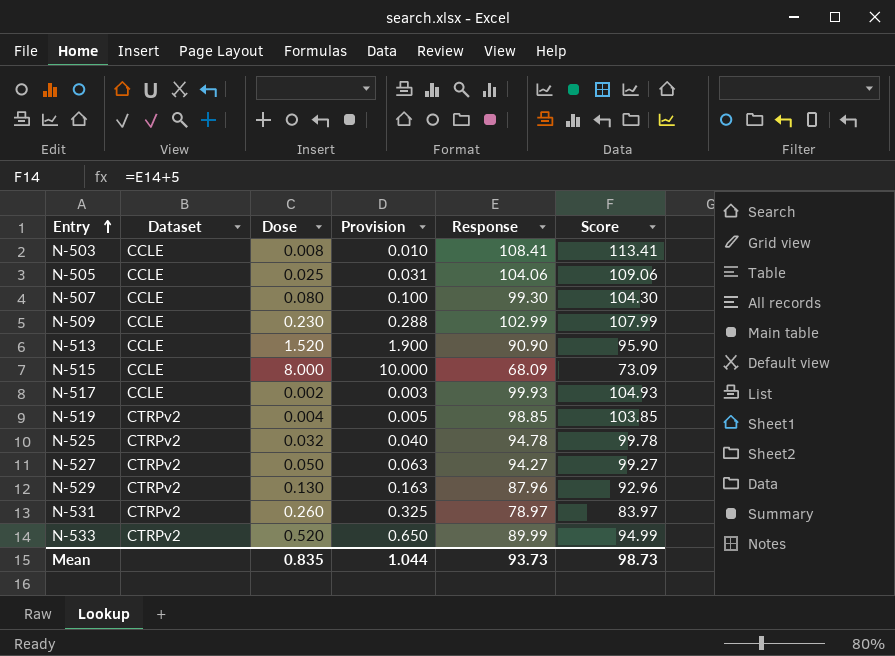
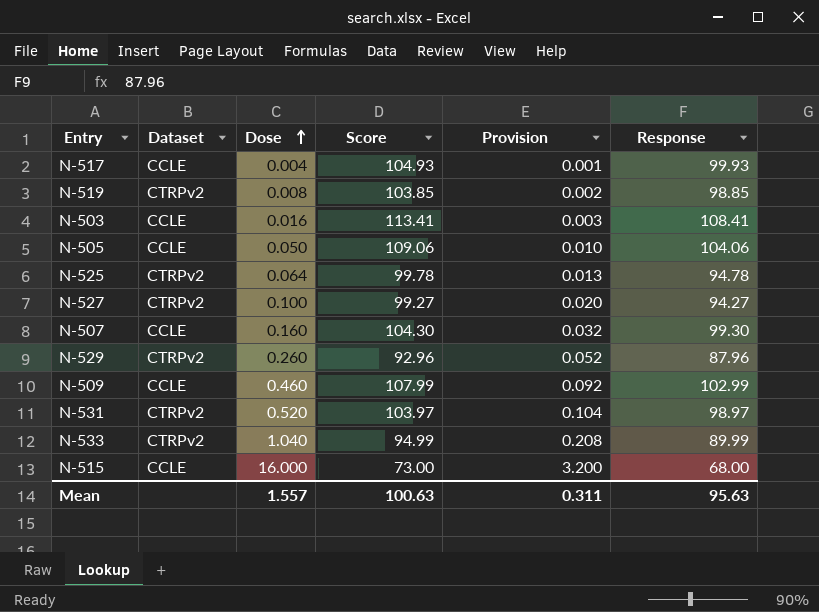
row order: Entry ascending -> Dose ascending
column Score | position: 6 -> 4
column Provision | formula: [Dose] * 1.25 -> [Dose] * 0.2
row N-513: CCLE | 1.520 | 1.900 | 90.90 | 95.90 -> none
N-517 | Dose: 0.002 -> 0.004
N-519 | Dose: 0.004 -> 0.008
N-503 | Dose: 0.008 -> 0.016
N-505 | Dose: 0.025 -> 0.050
N-525 | Dose: 0.032 -> 0.064
N-527 | Dose: 0.050 -> 0.100
N-507 | Dose: 0.080 -> 0.160
N-529 | Dose: 0.130 -> 0.260
N-509 | Dose: 0.230 -> 0.460
N-531 | Dose: 0.260 -> 0.520
N-531 | Score: 83.97 -> 103.97
N-531 | Response: 78.97 -> 98.97
N-533 | Dose: 0.520 -> 1.040
N-515 | Dose: 8.000 -> 16.000
N-515 | Score: 73.09 -> 73.00
N-515 | Response: 68.09 -> 68.00
Mean | Dose: 0.835 -> 1.557
Mean | Score: 98.73 -> 100.63
Mean | Provision: 1.044 -> 0.311
Mean | Response: 93.73 -> 95.63

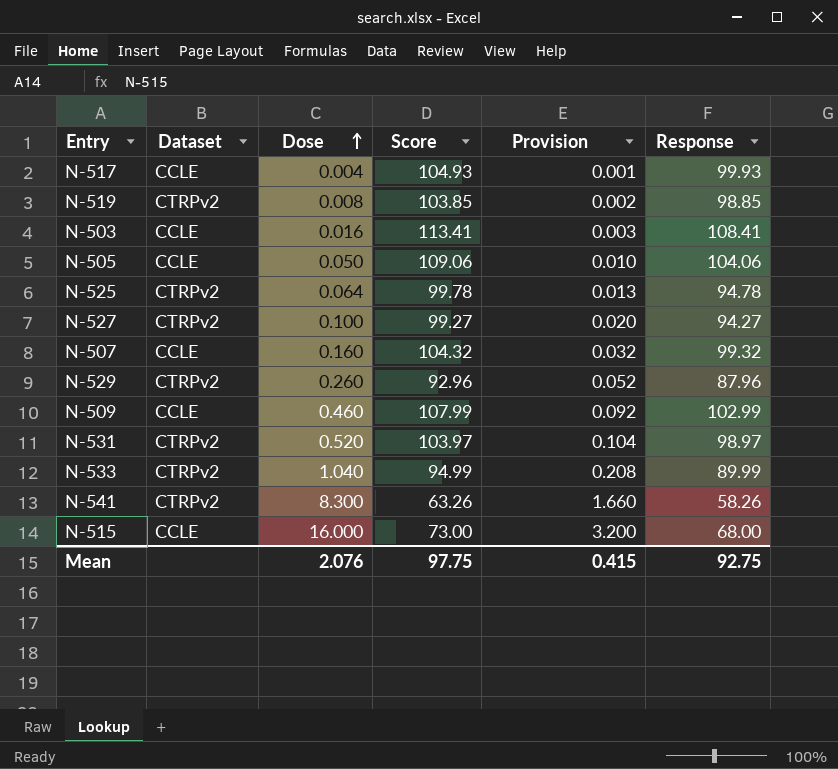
N-507 | Score: 104.30 -> 104.32
N-507 | Response: 99.30 -> 99.32
row N-541: none -> CTRPv2 | 8.300 | 63.26 | 1.660 | 58.26
Mean | Dose: 1.557 -> 2.076
Mean | Score: 100.63 -> 97.75
Mean | Provision: 0.311 -> 0.415
Mean | Response: 95.63 -> 92.75

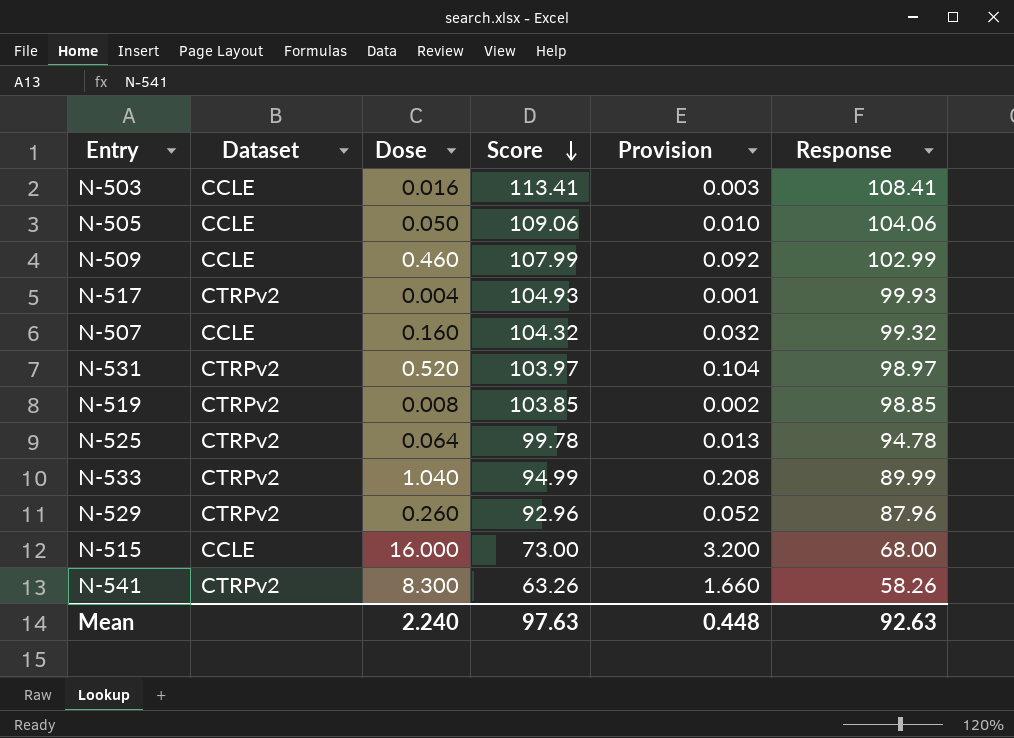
row order: Dose ascending -> Score descending
row N-527: CTRPv2 | 0.100 | 99.27 | 0.020 | 94.27 -> none
N-517 | Dataset: CCLE -> CTRPv2
Mean | Dose: 2.076 -> 2.240
Mean | Score: 97.75 -> 97.63
Mean | Provision: 0.415 -> 0.448
Mean | Response: 92.75 -> 92.63

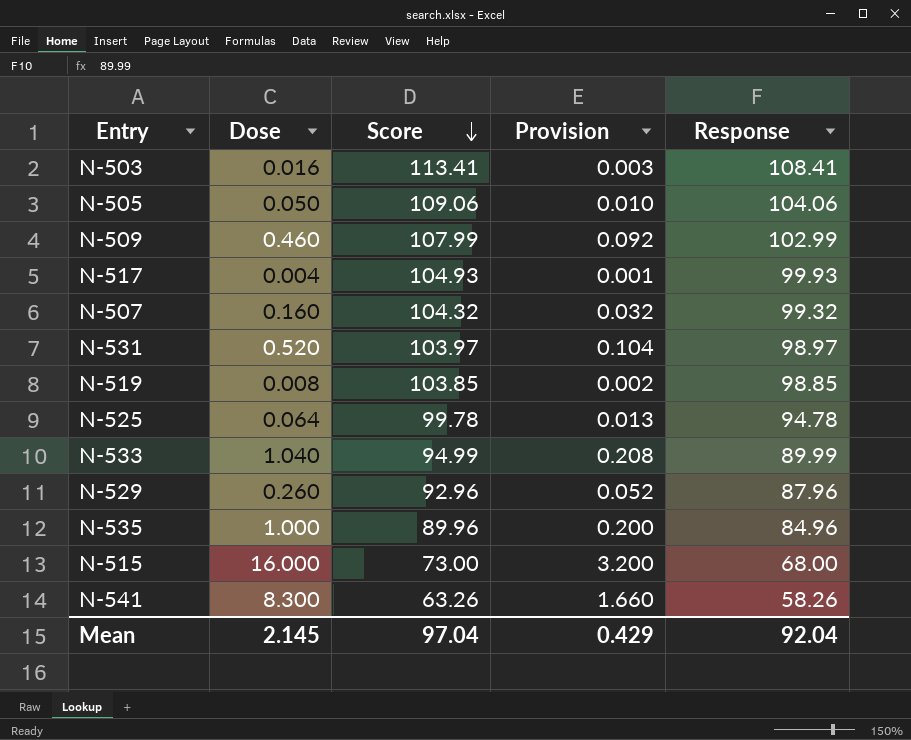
column Dataset | position: 2 -> none
row N-535: none -> 1.000 | 89.96 | 0.200 | 84.96
Mean | Dose: 2.240 -> 2.145
Mean | Score: 97.63 -> 97.04
Mean | Provision: 0.448 -> 0.429
Mean | Response: 92.63 -> 92.04

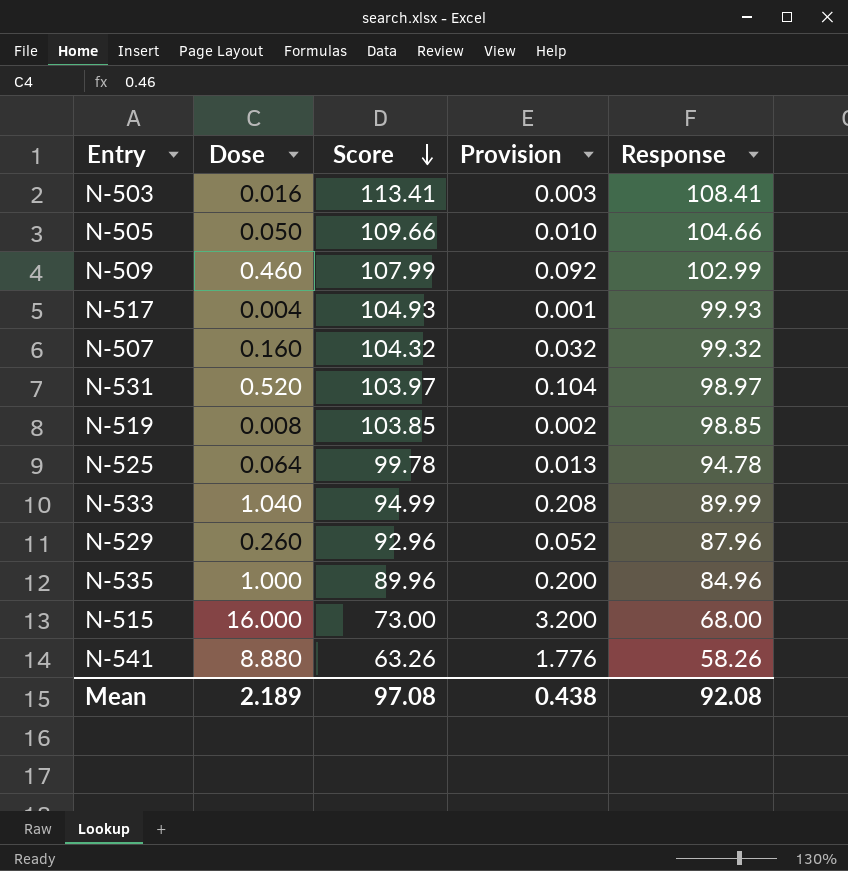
N-505 | Score: 109.06 -> 109.66
N-505 | Response: 104.06 -> 104.66
N-541 | Dose: 8.300 -> 8.880
N-541 | Provision: 1.660 -> 1.776
Mean | Dose: 2.145 -> 2.189
Mean | Score: 97.04 -> 97.08
Mean | Provision: 0.429 -> 0.438
Mean | Response: 92.04 -> 92.08

